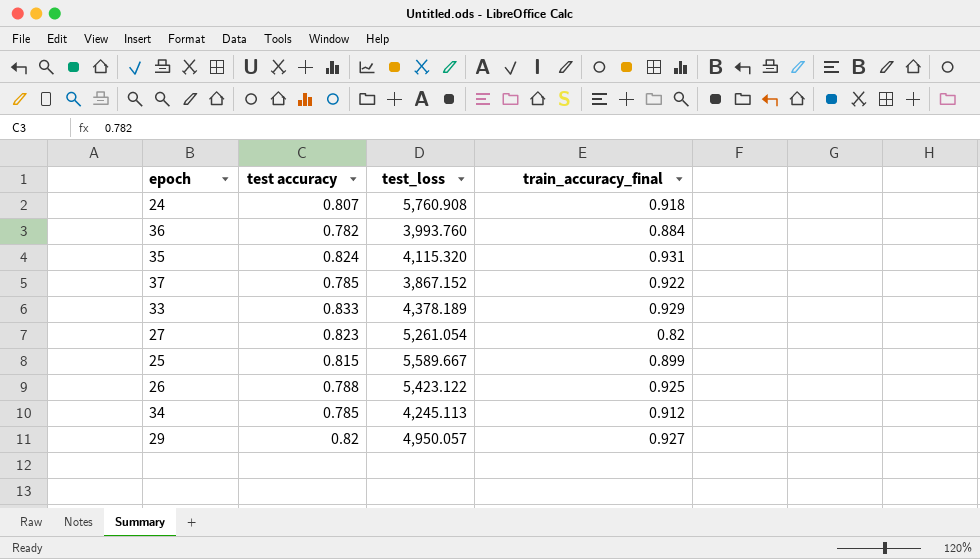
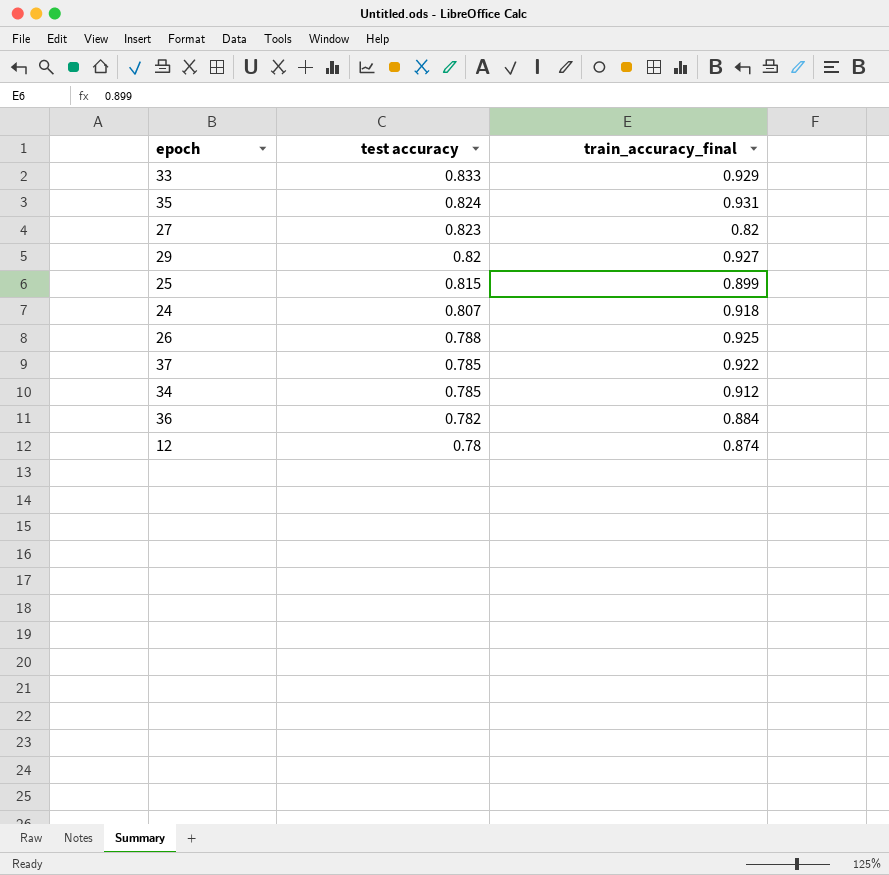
row order: none -> test accuracy descending
column test_loss | position: 3 -> none
row 12: none -> 0.78 | 0.874

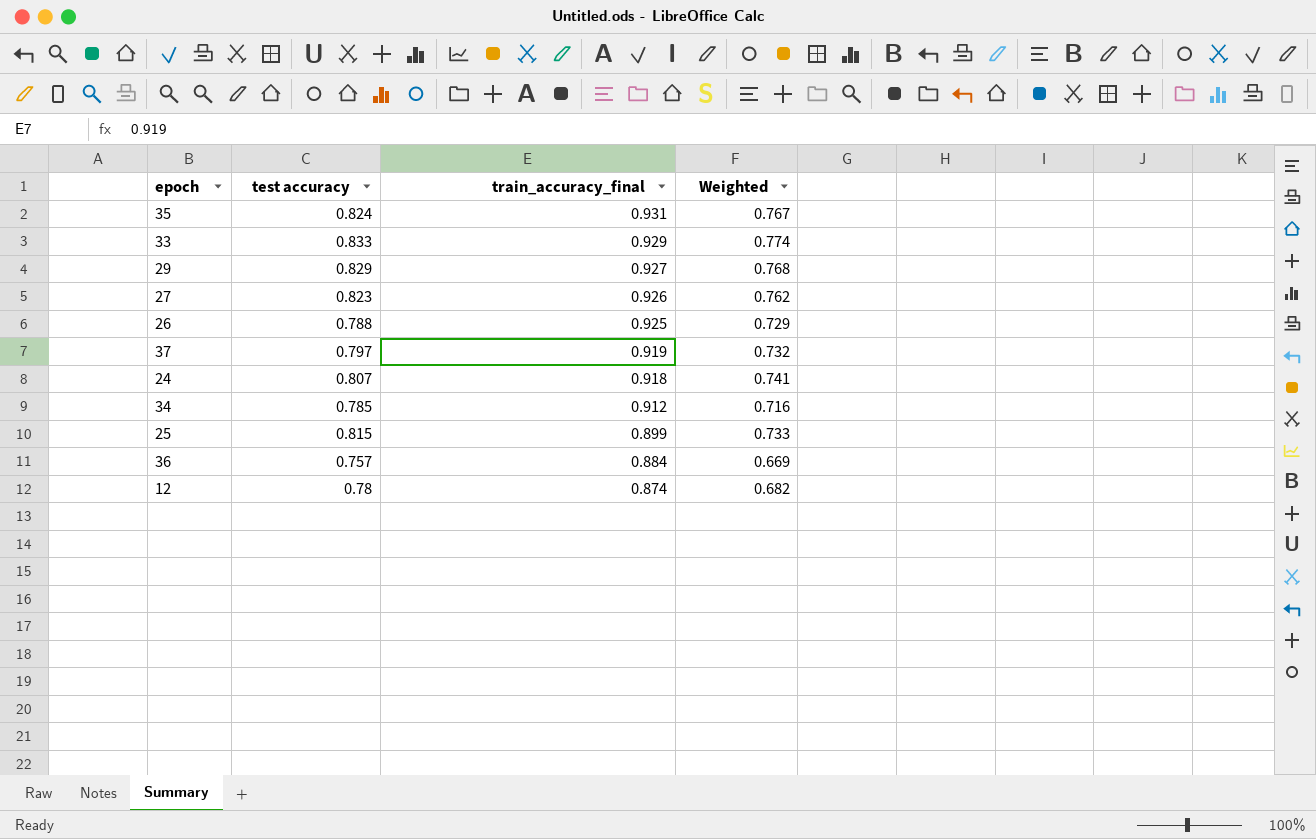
row order: test accuracy descending -> train_accuracy_final descending
column Weighted | formula: none -> [test accuracy] * [train_accuracy_final]
29 | test accuracy: 0.82 -> 0.829
27 | train_accuracy_final: 0.82 -> 0.926
37 | test accuracy: 0.785 -> 0.797
37 | train_accuracy_final: 0.922 -> 0.919
36 | test accuracy: 0.782 -> 0.757

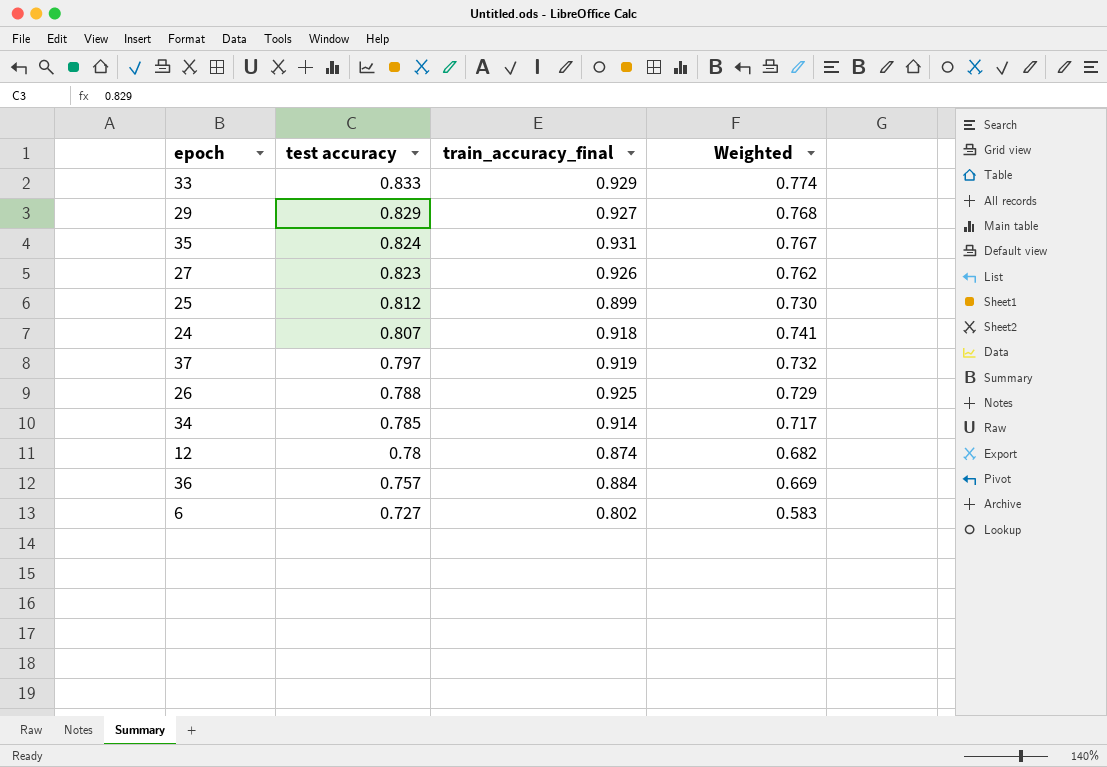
row order: train_accuracy_final descending -> test accuracy descending
25 | test accuracy: 0.815 -> 0.812
25 | Weighted: 0.733 -> 0.730
34 | train_accuracy_final: 0.912 -> 0.914
34 | Weighted: 0.716 -> 0.717
row 6: none -> 0.727 | 0.802 | 0.583

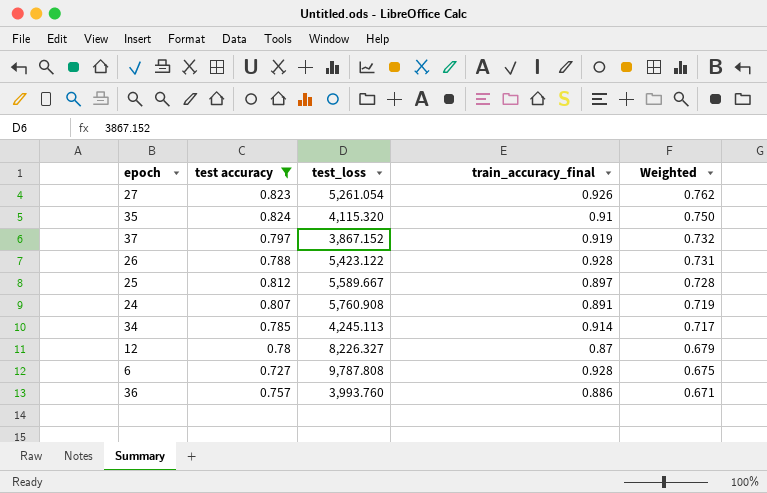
filter: none -> test accuracy <= 0.824
row order: test accuracy descending -> Weighted descending
column test_loss | position: none -> 3
35 | train_accuracy_final: 0.931 -> 0.91
35 | Weighted: 0.767 -> 0.750
26 | train_accuracy_final: 0.925 -> 0.928
26 | Weighted: 0.729 -> 0.731
25 | train_accuracy_final: 0.899 -> 0.897
25 | Weighted: 0.730 -> 0.728
24 | train_accuracy_final: 0.918 -> 0.891
24 | Weighted: 0.741 -> 0.719
12 | train_accuracy_final: 0.874 -> 0.87
12 | Weighted: 0.682 -> 0.679
6 | train_accuracy_final: 0.802 -> 0.928
6 | Weighted: 0.583 -> 0.675
36 | train_accuracy_final: 0.884 -> 0.886
36 | Weighted: 0.669 -> 0.671

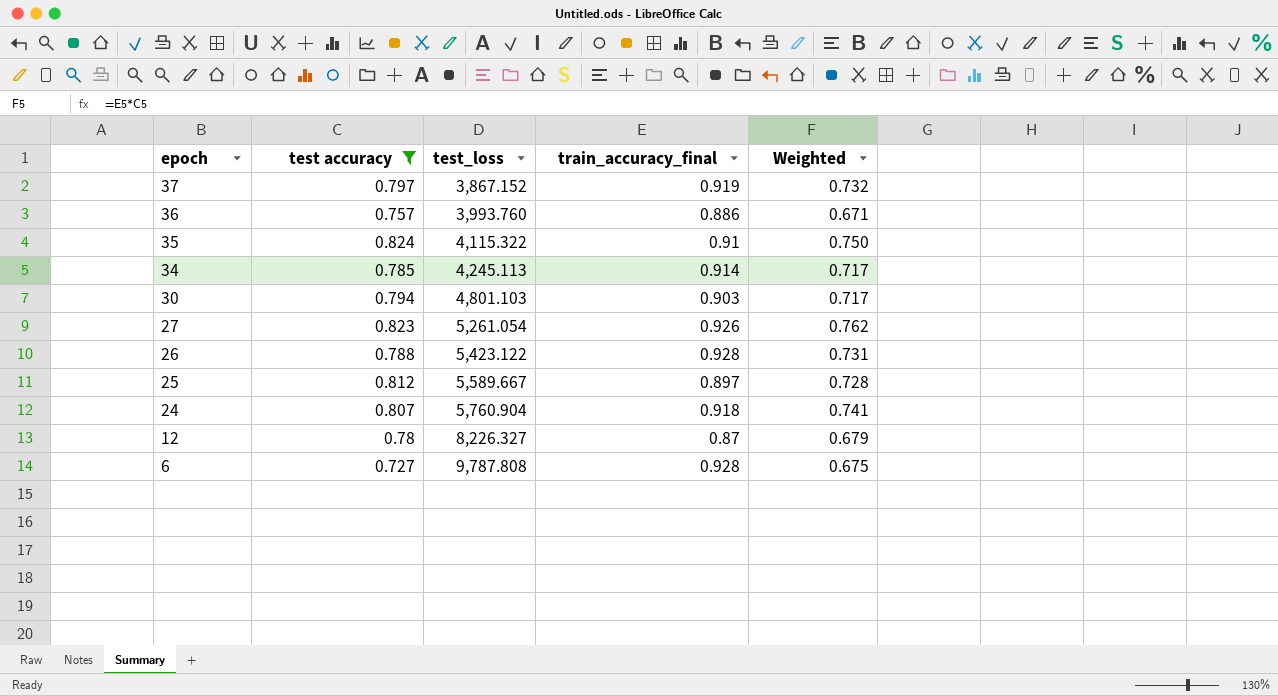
row order: Weighted descending -> epoch descending
35 | test_loss: 4,115.320 -> 4,115.322
row 30: none -> 0.794 | 4,801.103 | 0.903 | 0.717
24 | test_loss: 5,760.908 -> 5,760.904
24 | train_accuracy_final: 0.891 -> 0.918
24 | Weighted: 0.719 -> 0.741

